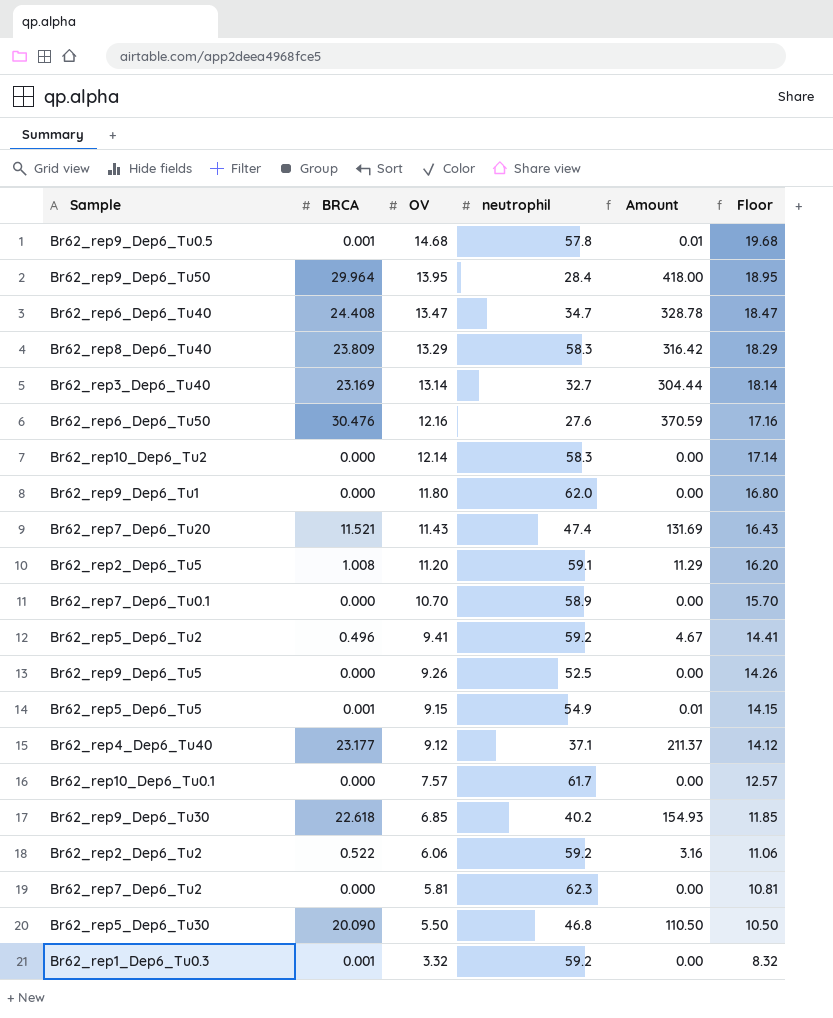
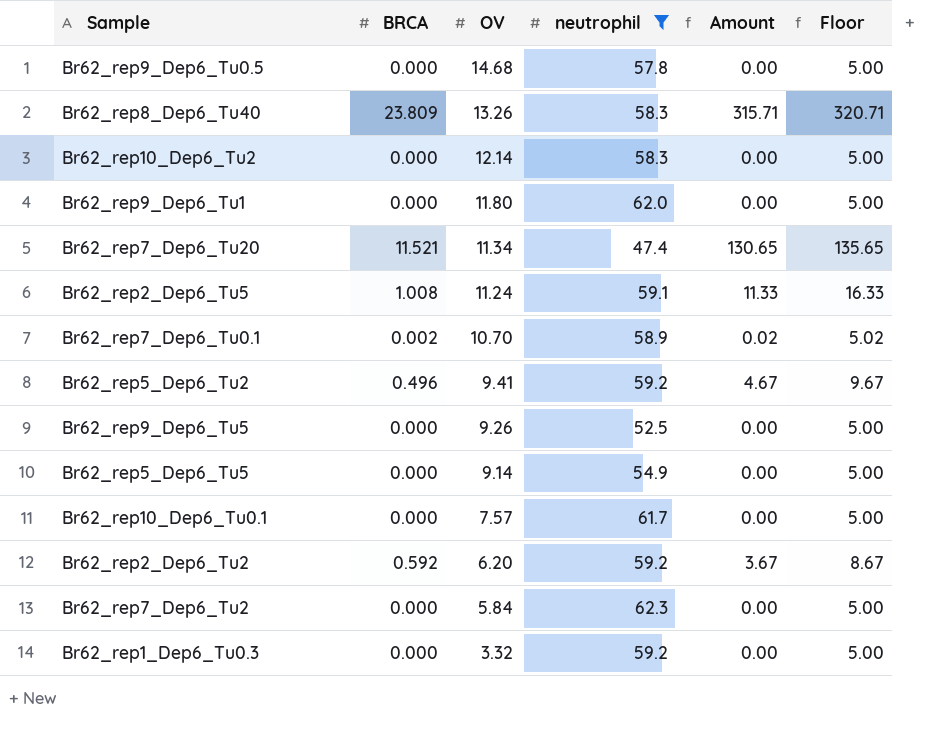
filter: none -> neutrophil >= 47.4
column Floor | formula: [OV] + 5 -> [Amount] + 5
Br62_rep9_Dep6_Tu0.5 | BRCA: 0.001 -> 0.000
Br62_rep9_Dep6_Tu0.5 | Amount: 0.01 -> 0.00
Br62_rep8_Dep6_Tu40 | OV: 13.29 -> 13.26
Br62_rep8_Dep6_Tu40 | Amount: 316.42 -> 315.71
Br62_rep7_Dep6_Tu20 | OV: 11.43 -> 11.34
Br62_rep7_Dep6_Tu20 | Amount: 131.69 -> 130.65
Br62_rep2_Dep6_Tu5 | OV: 11.20 -> 11.24
Br62_rep2_Dep6_Tu5 | Amount: 11.29 -> 11.33
Br62_rep7_Dep6_Tu0.1 | BRCA: 0.000 -> 0.002
Br62_rep7_Dep6_Tu0.1 | Amount: 0.00 -> 0.02
Br62_rep5_Dep6_Tu5 | BRCA: 0.001 -> 0.000
Br62_rep5_Dep6_Tu5 | OV: 9.15 -> 9.14
Br62_rep5_Dep6_Tu5 | Amount: 0.01 -> 0.00
Br62_rep2_Dep6_Tu2 | BRCA: 0.522 -> 0.592
Br62_rep2_Dep6_Tu2 | OV: 6.06 -> 6.20
Br62_rep2_Dep6_Tu2 | Amount: 3.16 -> 3.67
Br62_rep7_Dep6_Tu2 | OV: 5.81 -> 5.84
Br62_rep1_Dep6_Tu0.3 | BRCA: 0.001 -> 0.000

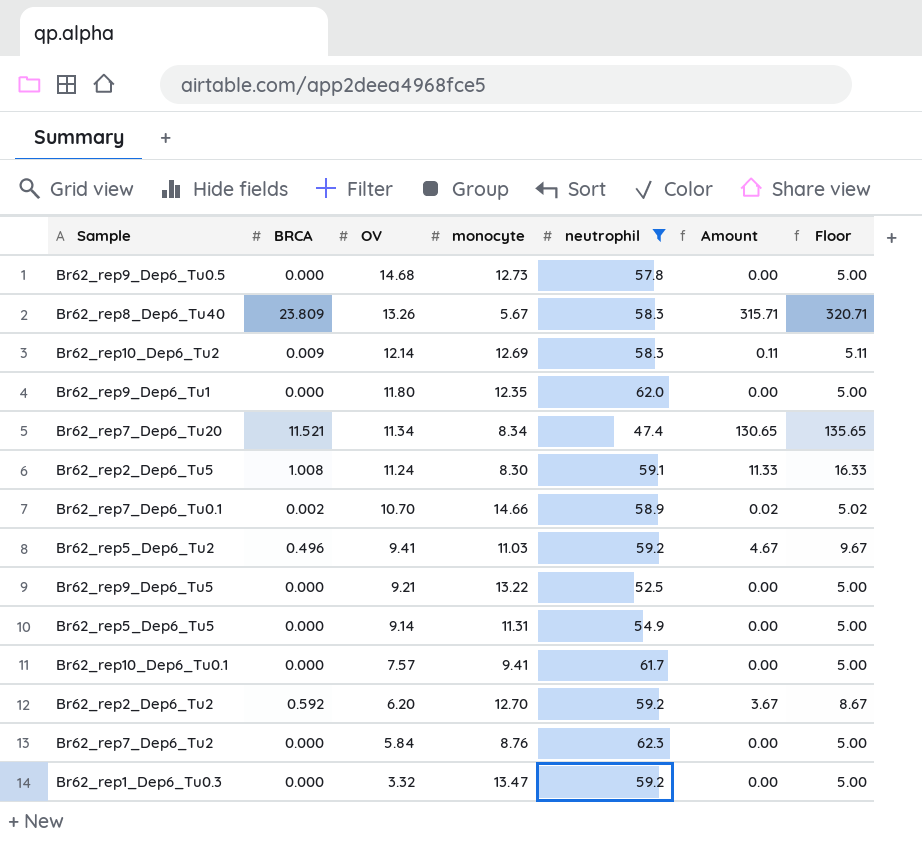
column monocyte | position: none -> 4
Br62_rep10_Dep6_Tu2 | BRCA: 0.000 -> 0.009
Br62_rep10_Dep6_Tu2 | Amount: 0.00 -> 0.11
Br62_rep10_Dep6_Tu2 | Floor: 5.00 -> 5.11
Br62_rep9_Dep6_Tu5 | OV: 9.26 -> 9.21

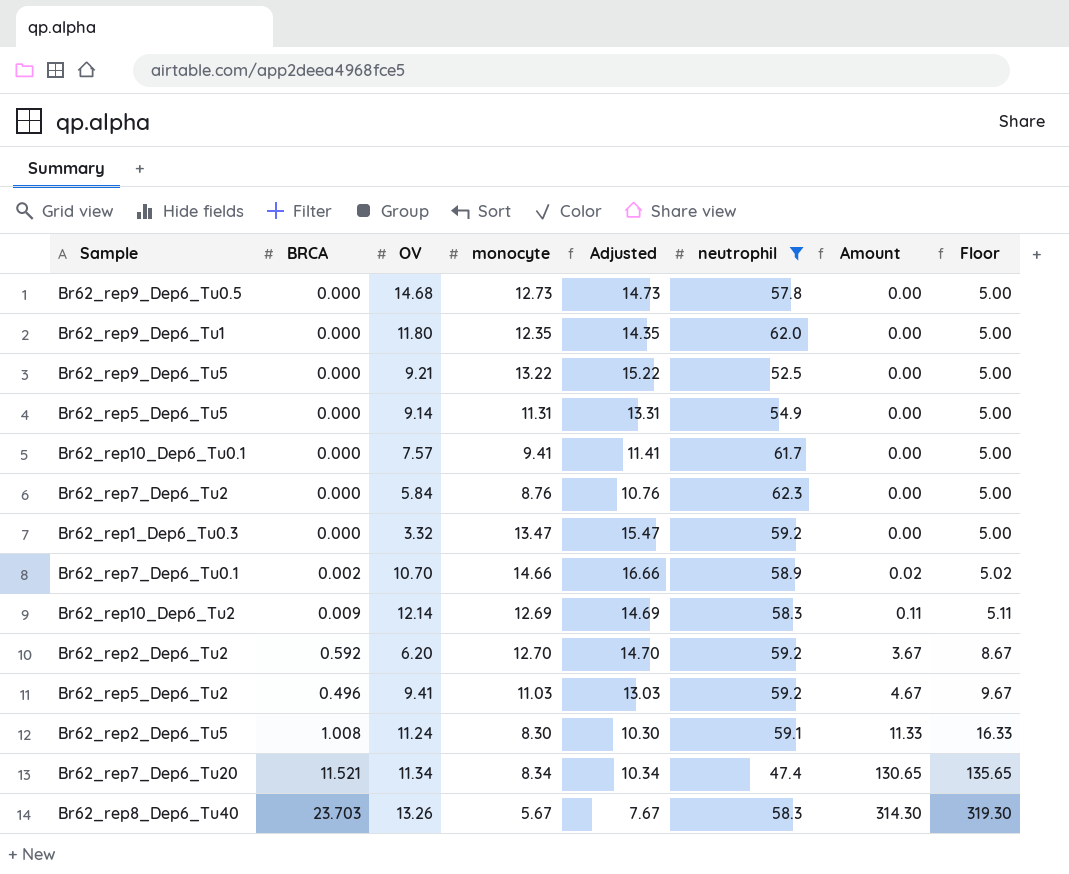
row order: OV descending -> Amount ascending
column Adjusted | formula: none -> [monocyte] + 2
Br62_rep8_Dep6_Tu40 | BRCA: 23.809 -> 23.703
Br62_rep8_Dep6_Tu40 | Amount: 315.71 -> 314.30
Br62_rep8_Dep6_Tu40 | Floor: 320.71 -> 319.30

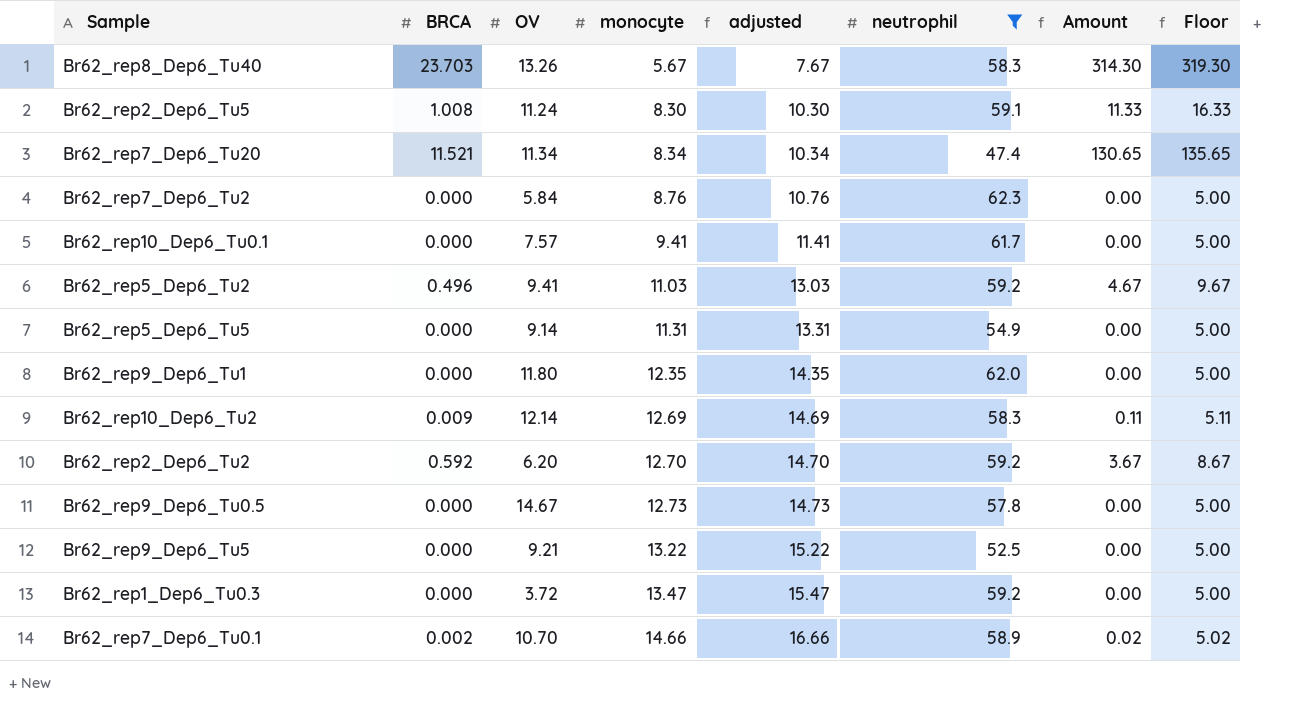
row order: Amount ascending -> monocyte ascending
column name: Adjusted -> adjusted
Br62_rep9_Dep6_Tu0.5 | OV: 14.68 -> 14.67
Br62_rep1_Dep6_Tu0.3 | OV: 3.32 -> 3.72

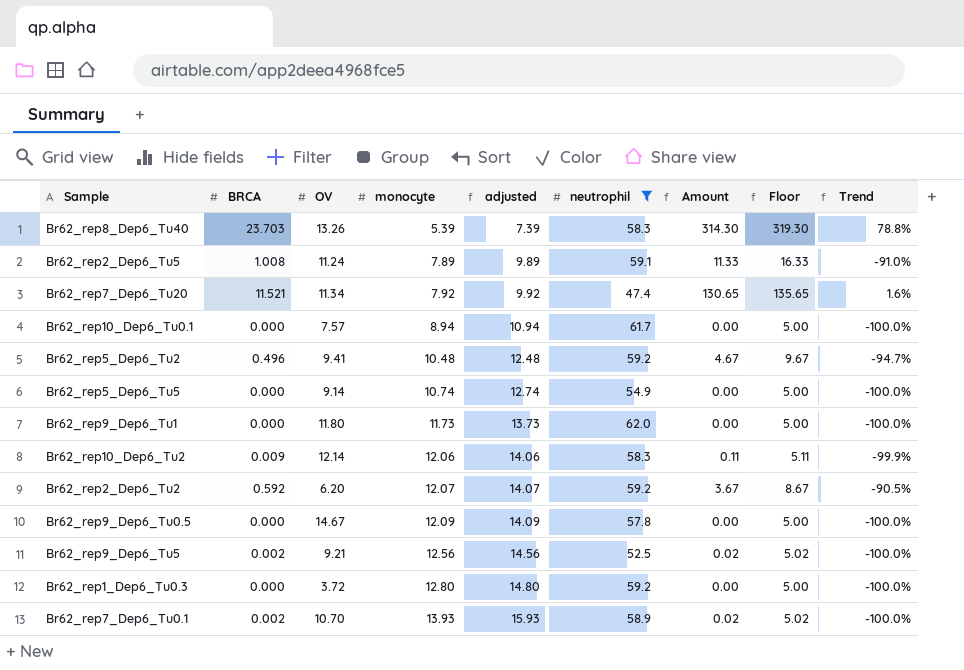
column Trend | formula: none -> ([BRCA] - [OV]) / [OV]
row Br62_rep7_Dep6_Tu2: 0.000 | 5.84 | 8.76 | 10.76 | 62.3 | 0.00 | 5.00 -> none
Br62_rep8_Dep6_Tu40 | monocyte: 5.67 -> 5.39
Br62_rep8_Dep6_Tu40 | adjusted: 7.67 -> 7.39
Br62_rep2_Dep6_Tu5 | monocyte: 8.30 -> 7.89
Br62_rep2_Dep6_Tu5 | adjusted: 10.30 -> 9.89
Br62_rep7_Dep6_Tu20 | monocyte: 8.34 -> 7.92
Br62_rep7_Dep6_Tu20 | adjusted: 10.34 -> 9.92
Br62_rep10_Dep6_Tu0.1 | monocyte: 9.41 -> 8.94
Br62_rep10_Dep6_Tu0.1 | adjusted: 11.41 -> 10.94
Br62_rep5_Dep6_Tu2 | monocyte: 11.03 -> 10.48
Br62_rep5_Dep6_Tu2 | adjusted: 13.03 -> 12.48
Br62_rep5_Dep6_Tu5 | monocyte: 11.31 -> 10.74
Br62_rep5_Dep6_Tu5 | adjusted: 13.31 -> 12.74
Br62_rep9_Dep6_Tu1 | monocyte: 12.35 -> 11.73
Br62_rep9_Dep6_Tu1 | adjusted: 14.35 -> 13.73
Br62_rep10_Dep6_Tu2 | monocyte: 12.69 -> 12.06
Br62_rep10_Dep6_Tu2 | adjusted: 14.69 -> 14.06
Br62_rep2_Dep6_Tu2 | monocyte: 12.70 -> 12.07
Br62_rep2_Dep6_Tu2 | adjusted: 14.70 -> 14.07
Br62_rep9_Dep6_Tu0.5 | monocyte: 12.73 -> 12.09
Br62_rep9_Dep6_Tu0.5 | adjusted: 14.73 -> 14.09
Br62_rep9_Dep6_Tu5 | BRCA: 0.000 -> 0.002
Br62_rep9_Dep6_Tu5 | monocyte: 13.22 -> 12.56
Br62_rep9_Dep6_Tu5 | adjusted: 15.22 -> 14.56
Br62_rep9_Dep6_Tu5 | Amount: 0.00 -> 0.02
Br62_rep9_Dep6_Tu5 | Floor: 5.00 -> 5.02
Br62_rep1_Dep6_Tu0.3 | monocyte: 13.47 -> 12.80
Br62_rep1_Dep6_Tu0.3 | adjusted: 15.47 -> 14.80
Br62_rep7_Dep6_Tu0.1 | monocyte: 14.66 -> 13.93
Br62_rep7_Dep6_Tu0.1 | adjusted: 16.66 -> 15.93

